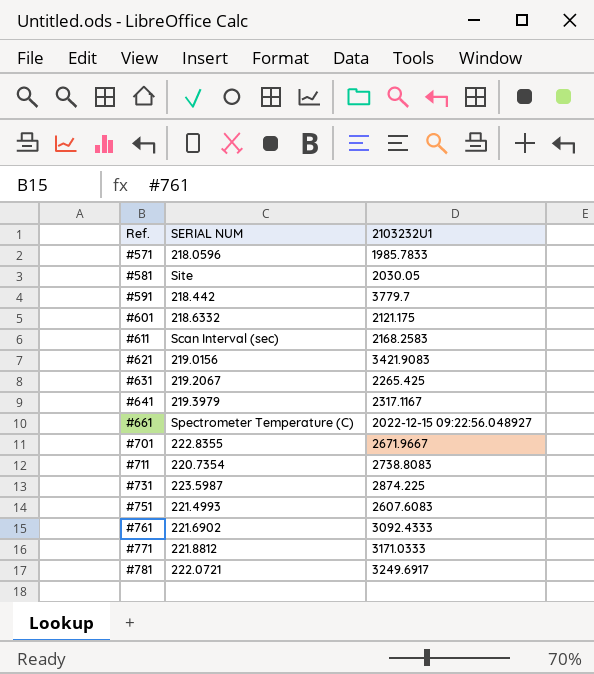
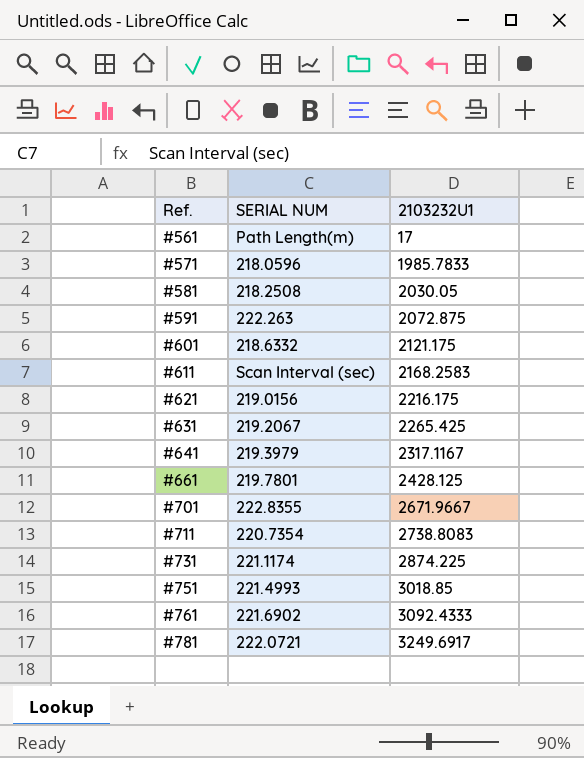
row #771: 221.8812 | 3171.0333 -> none
row #561: none -> Path Length(m) | 17
#581 | SERIAL NUM: Site -> 218.2508
#591 | SERIAL NUM: 218.442 -> 222.263
#591 | 2103232U1: 3779.7 -> 2072.875
#621 | 2103232U1: 3421.9083 -> 2216.175
#661 | SERIAL NUM: Spectrometer Temperature (C) -> 219.7801
#661 | 2103232U1: 2022-12-15 09:22:56.048927 -> 2428.125
#731 | SERIAL NUM: 223.5987 -> 221.1174
#751 | 2103232U1: 2607.6083 -> 3018.85

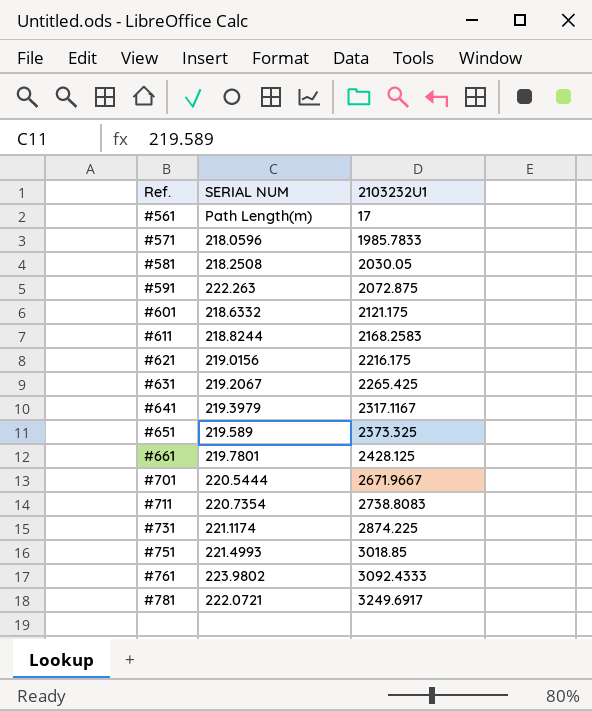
#611 | SERIAL NUM: Scan Interval (sec) -> 218.8244
row #651: none -> 219.589 | 2373.325
#701 | SERIAL NUM: 222.8355 -> 220.5444
#761 | SERIAL NUM: 221.6902 -> 223.9802

